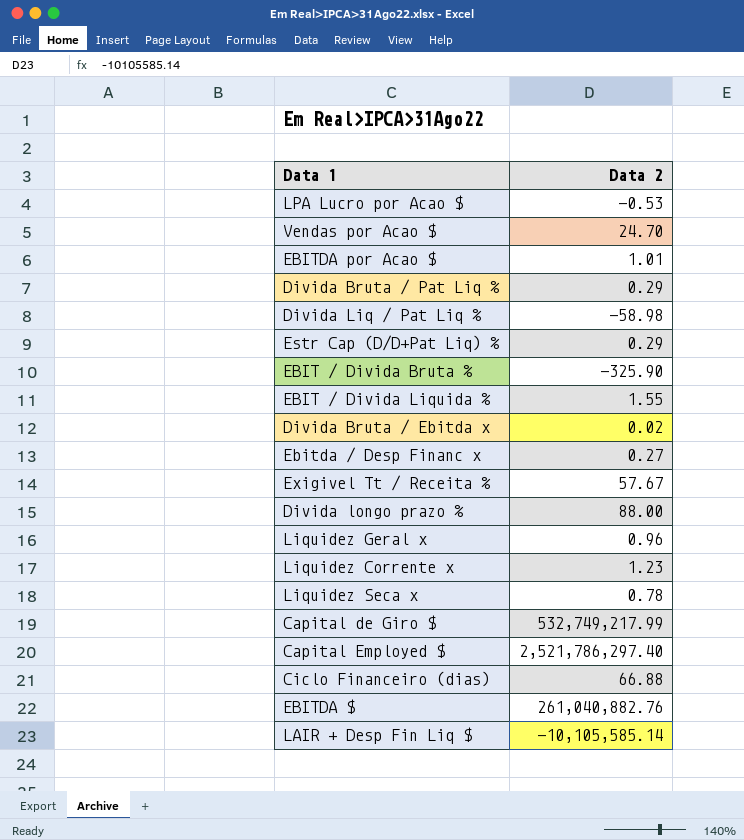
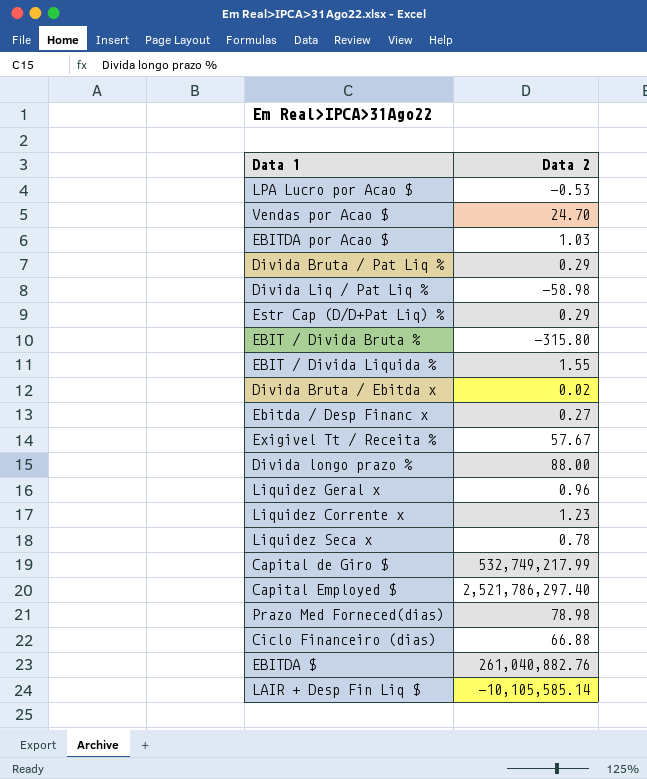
EBITDA por Acao $ | Data 2: 1.01 -> 1.03
EBIT / Divida Bruta % | Data 2: -325.90 -> -315.80
row Prazo Med Forneced(dias): none -> 78.98

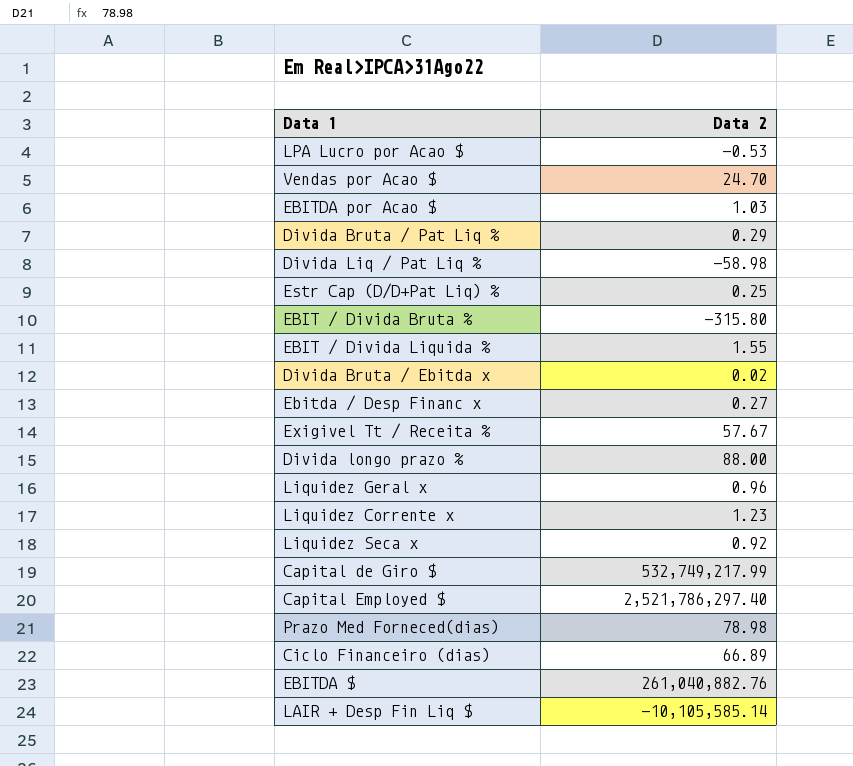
Estr Cap (D/D+Pat Liq) % | Data 2: 0.29 -> 0.25
Liquidez Seca x | Data 2: 0.78 -> 0.92
Ciclo Financeiro (dias) | Data 2: 66.88 -> 66.89

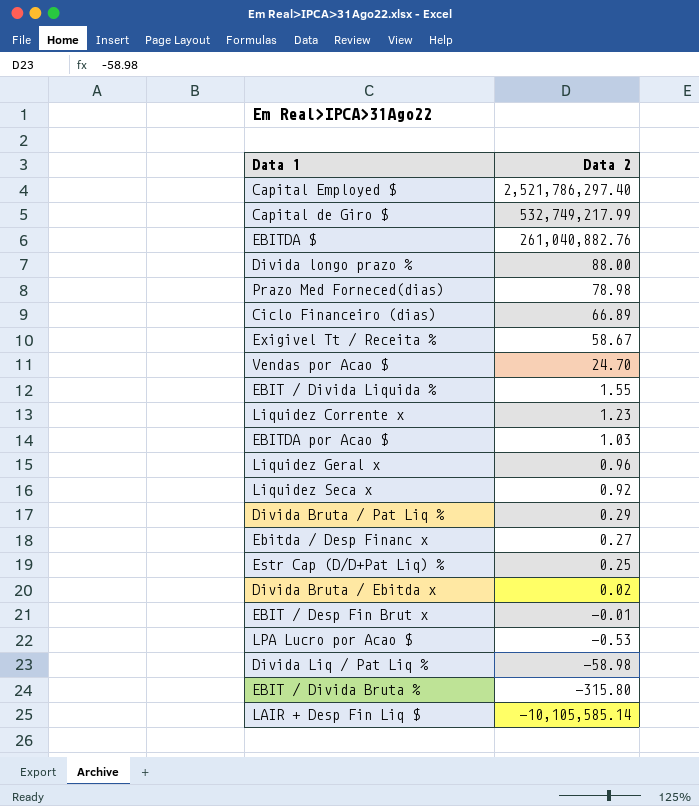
row order: none -> Data 2 descending
Exigivel Tt / Receita % | Data 2: 57.67 -> 58.67
row EBIT / Desp Fin Brut x: none -> -0.01

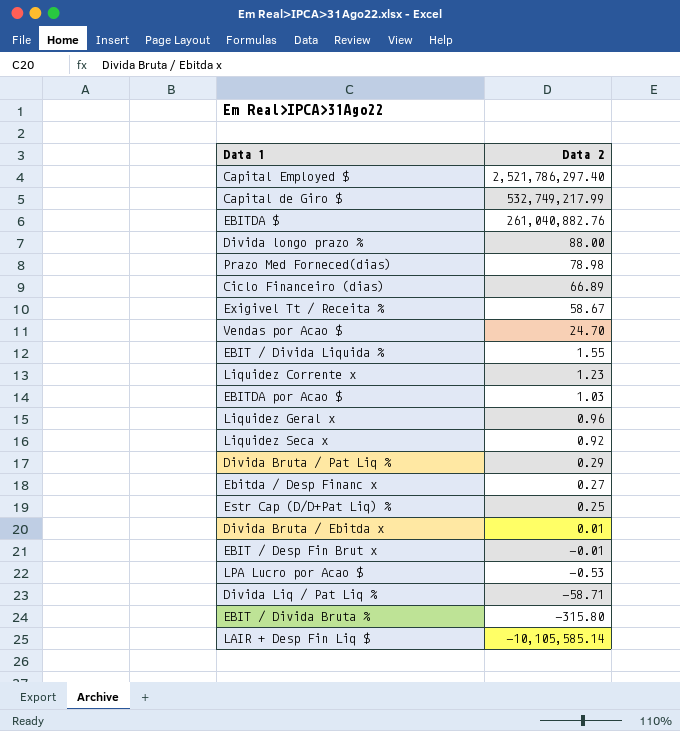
Divida Bruta / Ebitda x | Data 2: 0.02 -> 0.01
Divida Liq / Pat Liq % | Data 2: -58.98 -> -58.71

